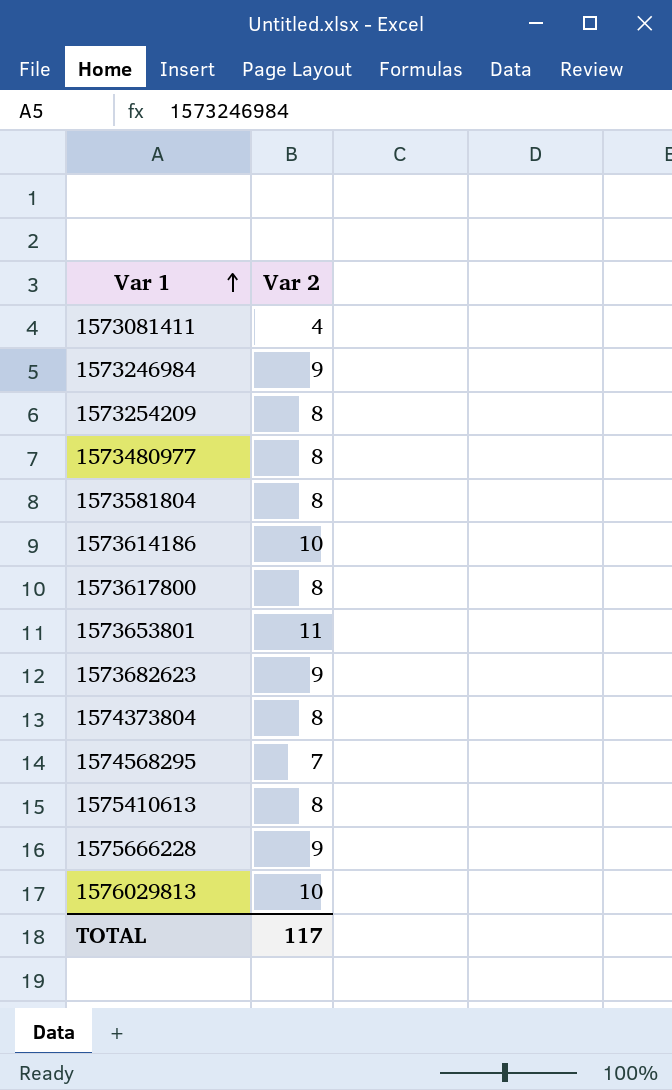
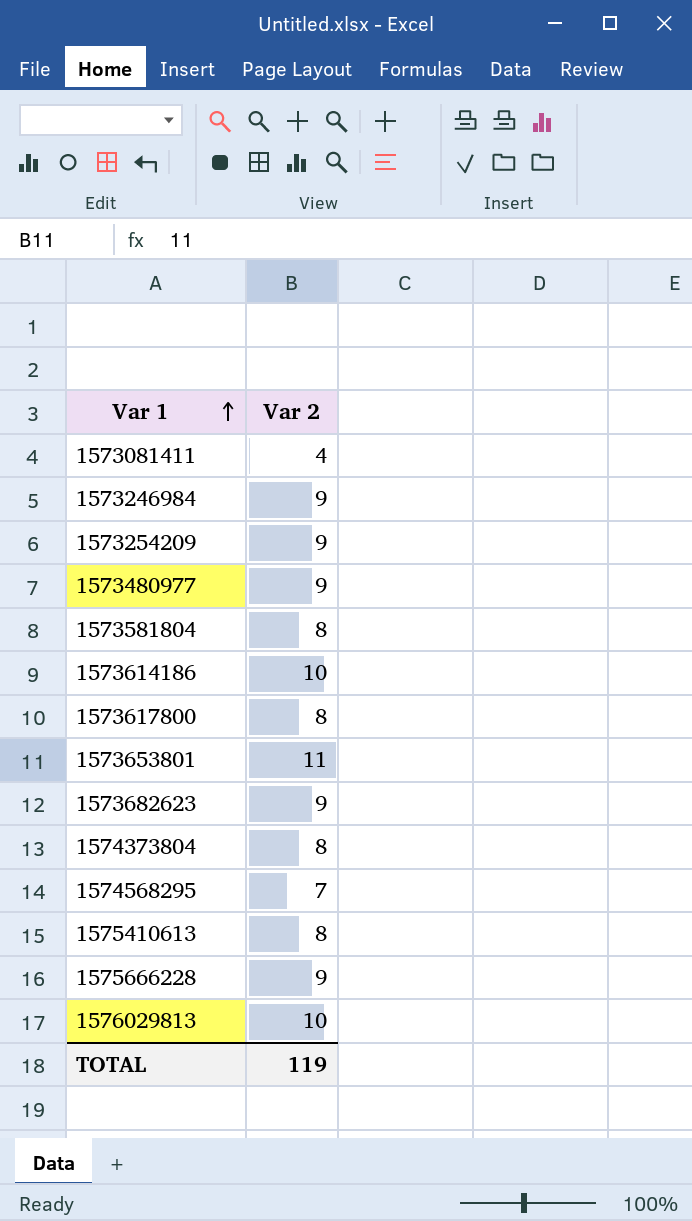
1573254209 | Var 2: 8 -> 9
1573480977 | Var 2: 8 -> 9
TOTAL | Var 2: 117 -> 119

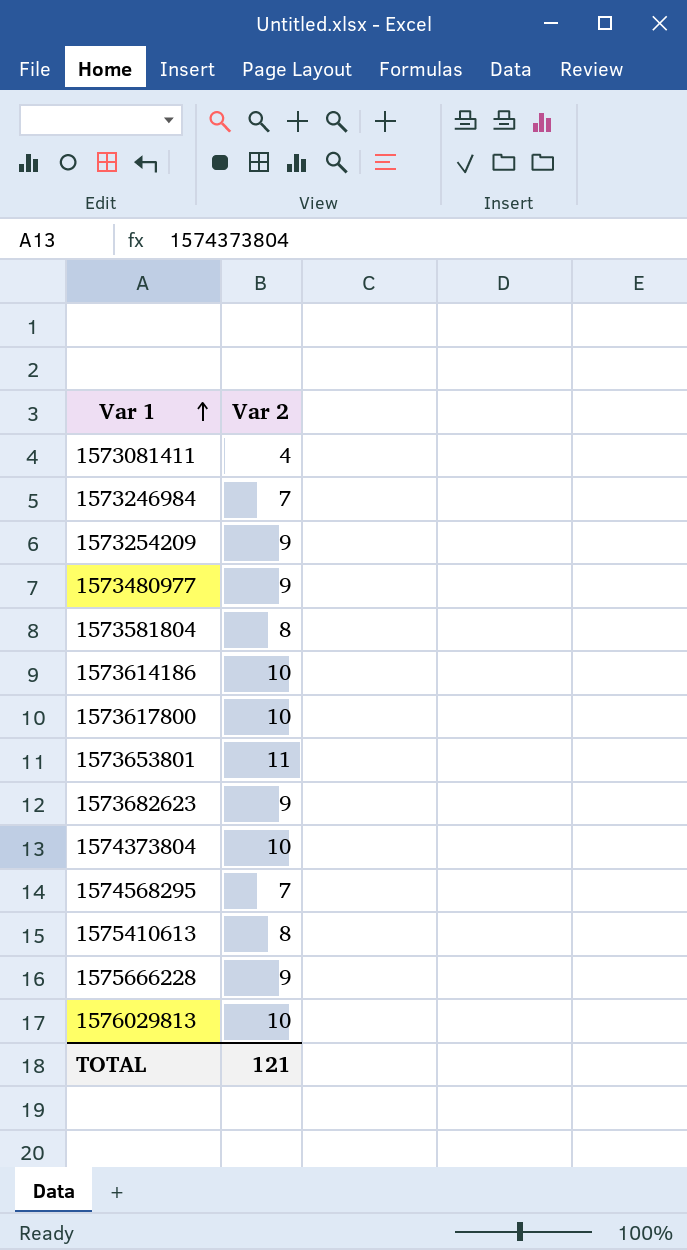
1573246984 | Var 2: 9 -> 7
1573617800 | Var 2: 8 -> 10
1574373804 | Var 2: 8 -> 10
TOTAL | Var 2: 119 -> 121

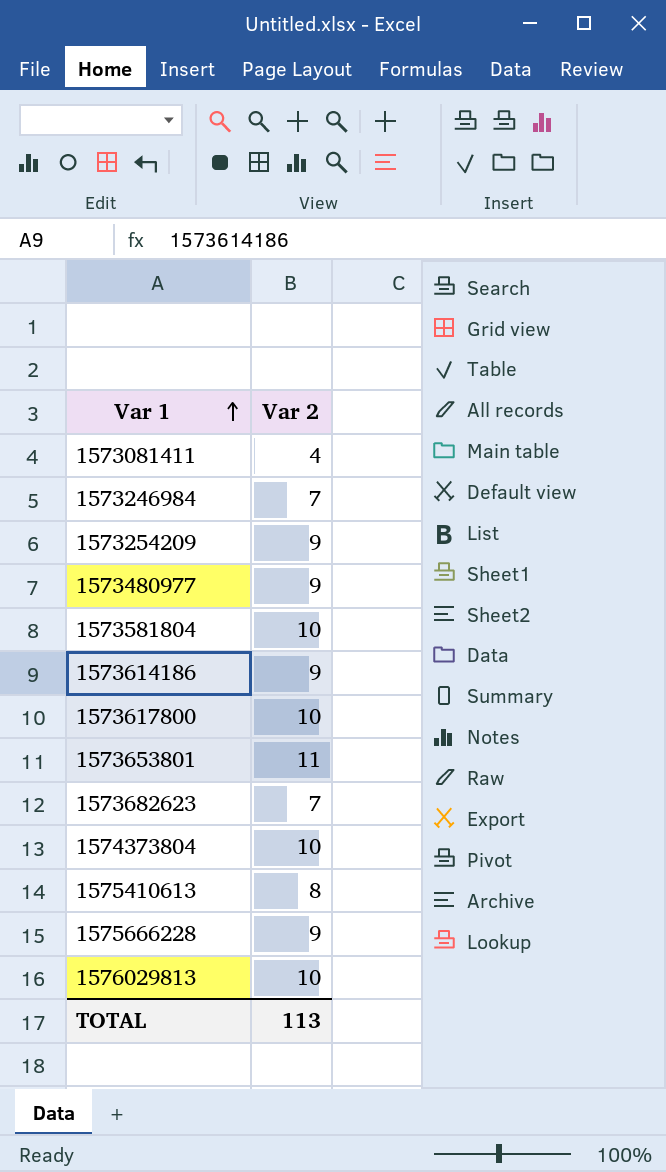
row 1574568295: 7 -> none
1573581804 | Var 2: 8 -> 10
1573614186 | Var 2: 10 -> 9
1573682623 | Var 2: 9 -> 7
TOTAL | Var 2: 121 -> 113

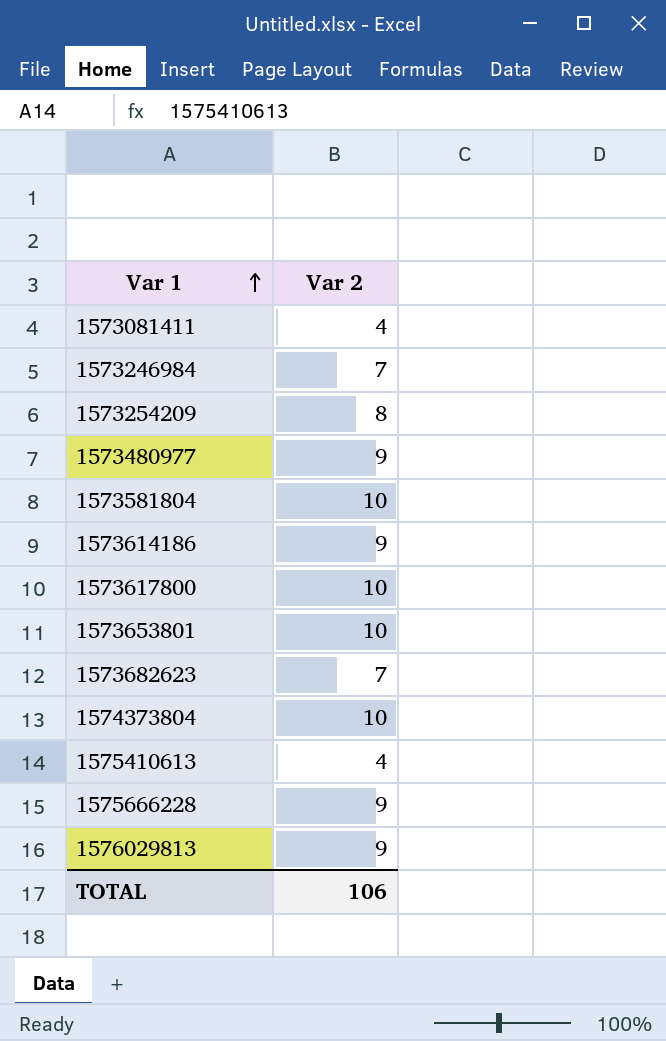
1573254209 | Var 2: 9 -> 8
1573653801 | Var 2: 11 -> 10
1575410613 | Var 2: 8 -> 4
1576029813 | Var 2: 10 -> 9
TOTAL | Var 2: 113 -> 106

